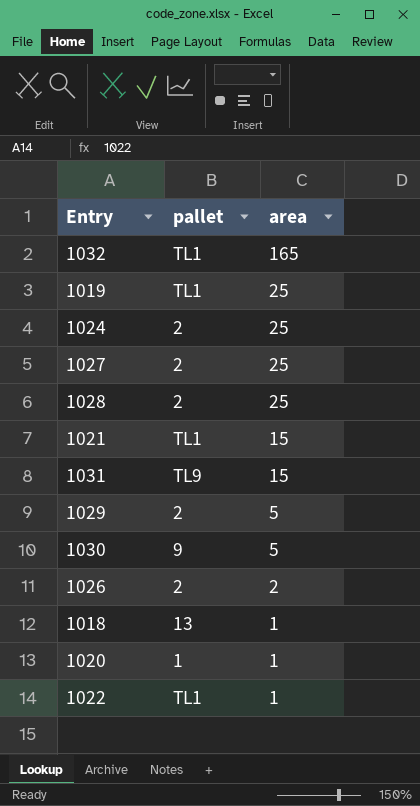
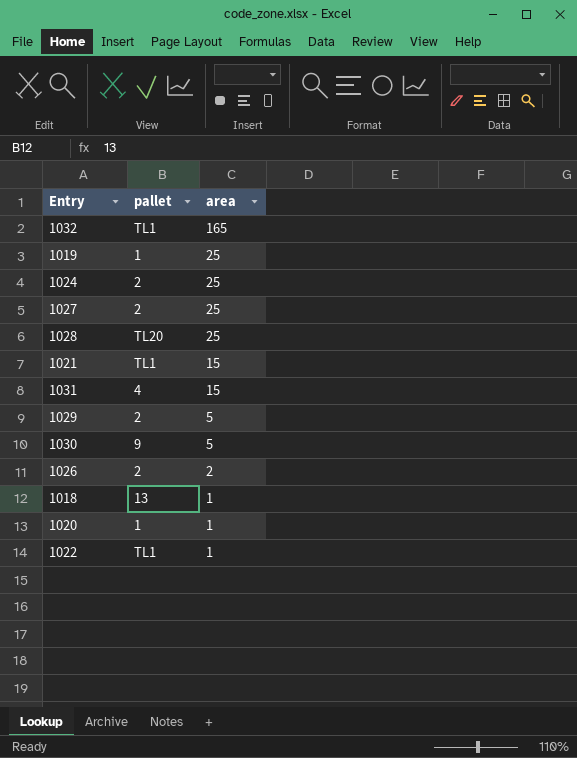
1019 | pallet: TL1 -> 1
1028 | pallet: 2 -> TL20
1031 | pallet: TL9 -> 4

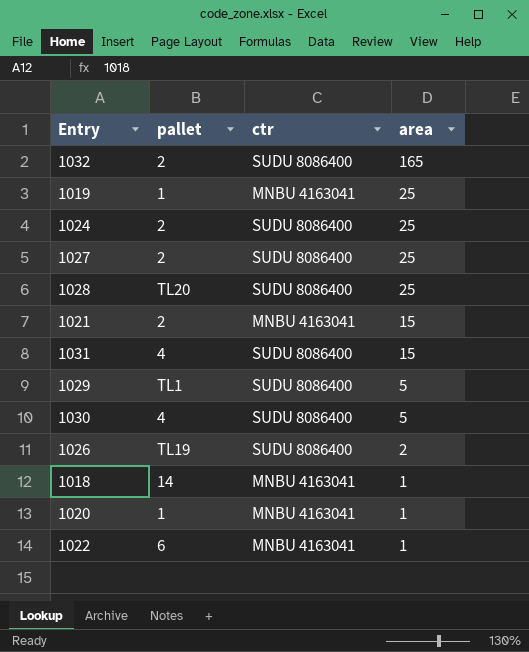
column ctr | position: none -> 3
1032 | pallet: TL1 -> 2
1021 | pallet: TL1 -> 2
1029 | pallet: 2 -> TL1
1030 | pallet: 9 -> 4
1026 | pallet: 2 -> TL19
1018 | pallet: 13 -> 14
1022 | pallet: TL1 -> 6

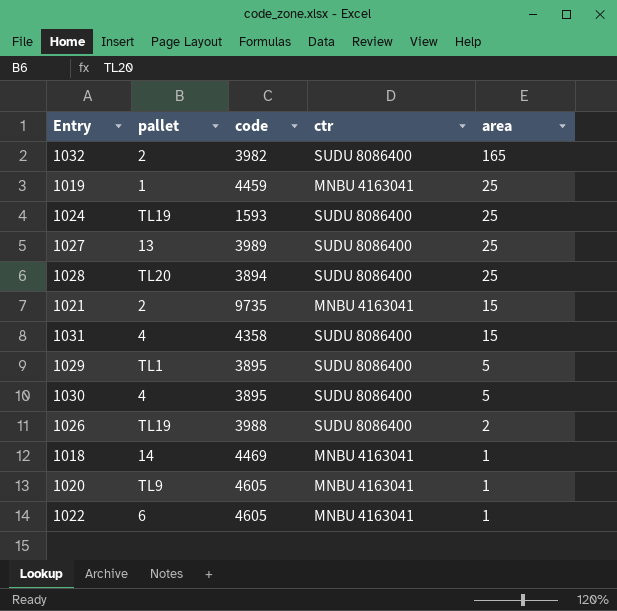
column code | position: none -> 3
1024 | pallet: 2 -> TL19
1027 | pallet: 2 -> 13
1020 | pallet: 1 -> TL9

